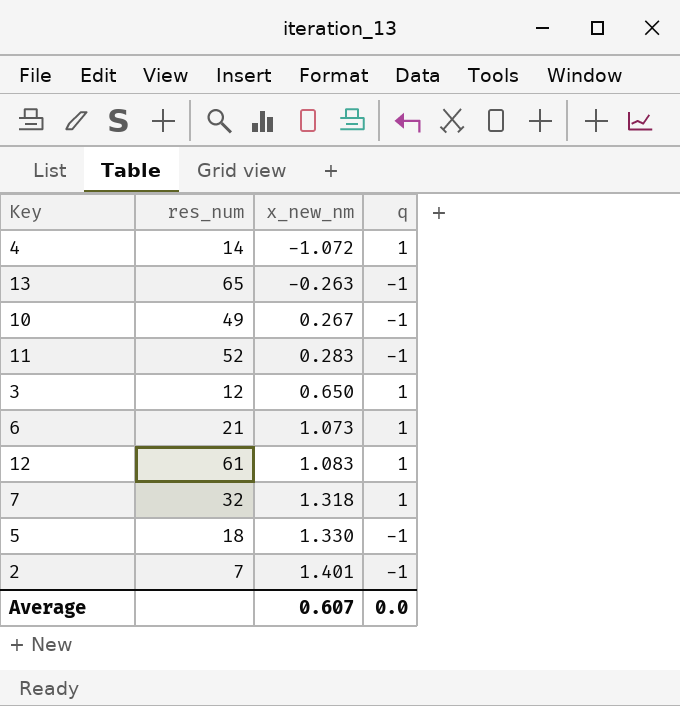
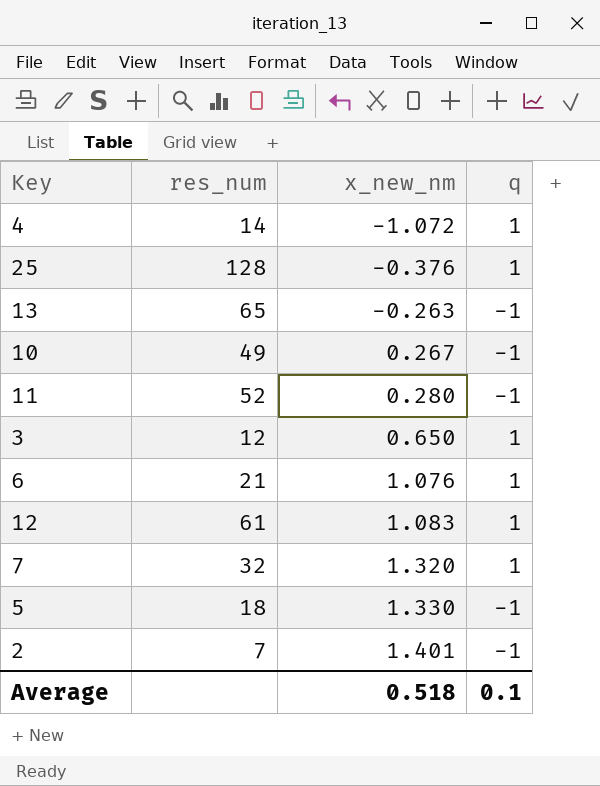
row 25: none -> 128 | -0.376 | 1
11 | x_new_nm: 0.283 -> 0.280
6 | x_new_nm: 1.073 -> 1.076
7 | x_new_nm: 1.318 -> 1.320
Average | x_new_nm: 0.607 -> 0.518
Average | q: 0.0 -> 0.1

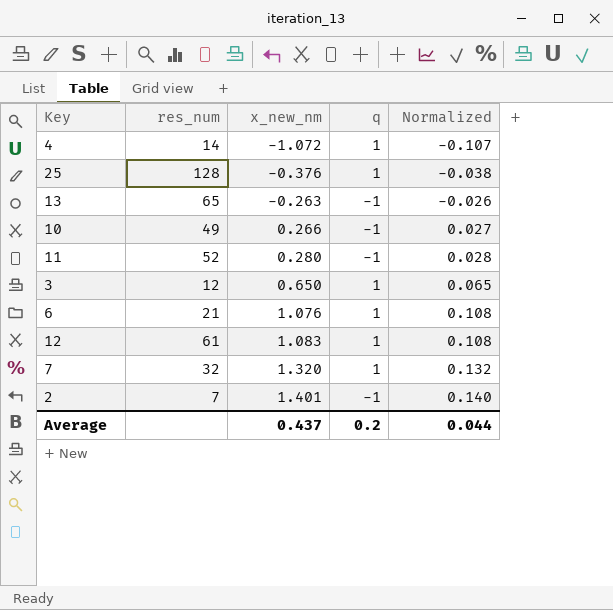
column Normalized | formula: none -> [x_new_nm] * 0.1
row 5: 18 | 1.330 | -1 -> none
10 | x_new_nm: 0.267 -> 0.266
Average | x_new_nm: 0.518 -> 0.437
Average | q: 0.1 -> 0.2

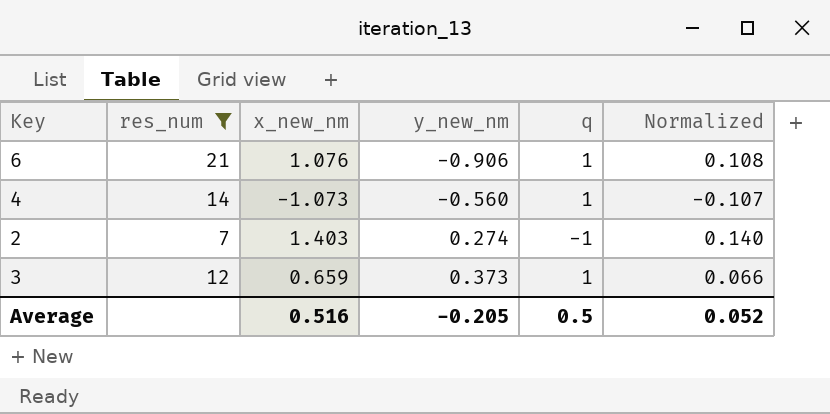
filter: none -> res_num <= 21
row order: x_new_nm ascending -> y_new_nm ascending
column y_new_nm | position: none -> 4
4 | x_new_nm: -1.072 -> -1.073
2 | x_new_nm: 1.401 -> 1.403
3 | x_new_nm: 0.650 -> 0.659
3 | Normalized: 0.065 -> 0.066
Average | x_new_nm: 0.437 -> 0.516
Average | q: 0.2 -> 0.5
Average | Normalized: 0.044 -> 0.052

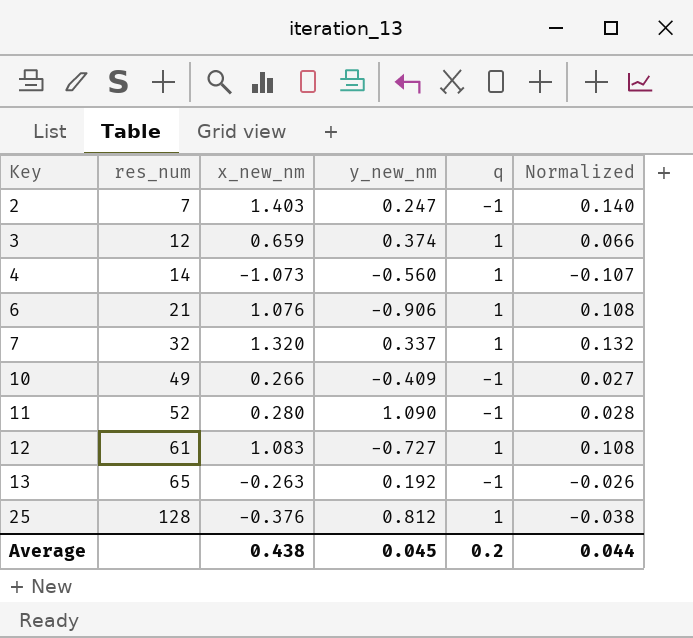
filter: res_num <= 21 -> none
row order: y_new_nm ascending -> Key ascending
2 | y_new_nm: 0.274 -> 0.247
3 | y_new_nm: 0.373 -> 0.374
Average | x_new_nm: 0.516 -> 0.438
Average | y_new_nm: -0.205 -> 0.045
Average | q: 0.5 -> 0.2
Average | Normalized: 0.052 -> 0.044

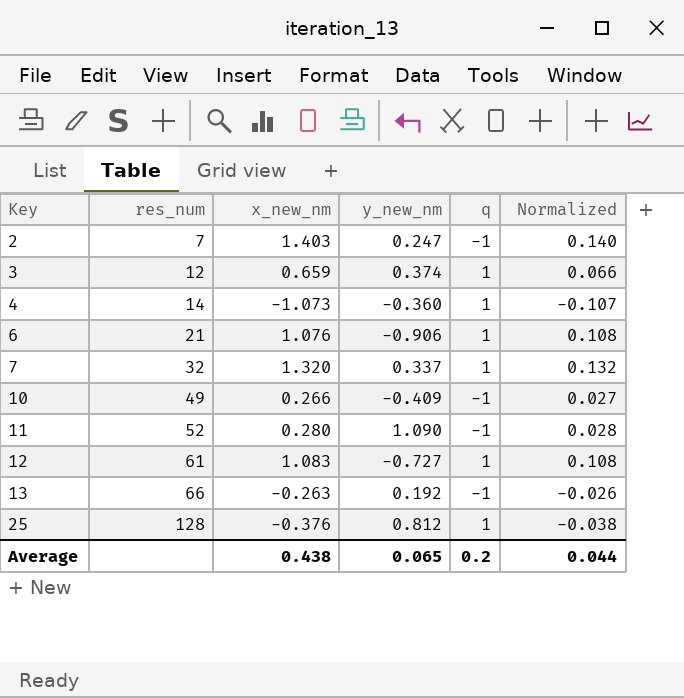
4 | y_new_nm: -0.560 -> -0.360
13 | res_num: 65 -> 66
Average | y_new_nm: 0.045 -> 0.065

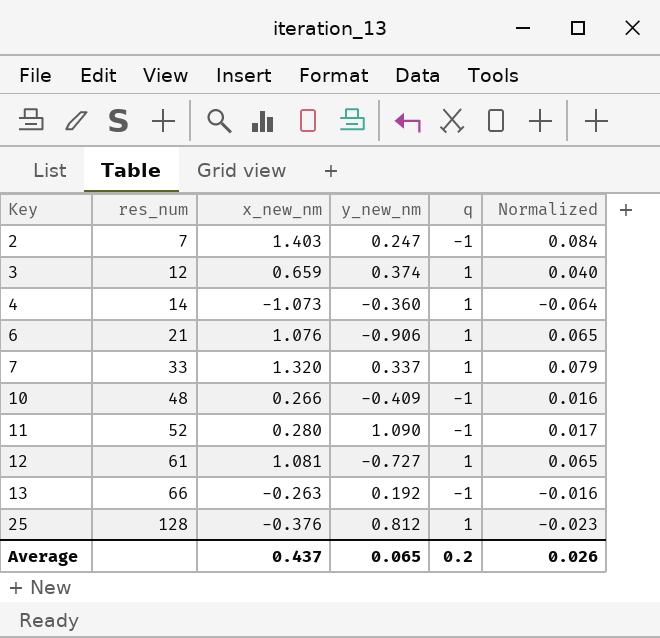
column Normalized | formula: [x_new_nm] * 0.1 -> [x_new_nm] * 0.06
7 | res_num: 32 -> 33
10 | res_num: 49 -> 48
12 | x_new_nm: 1.083 -> 1.081
Average | x_new_nm: 0.438 -> 0.437
Average | Normalized: 0.044 -> 0.026

